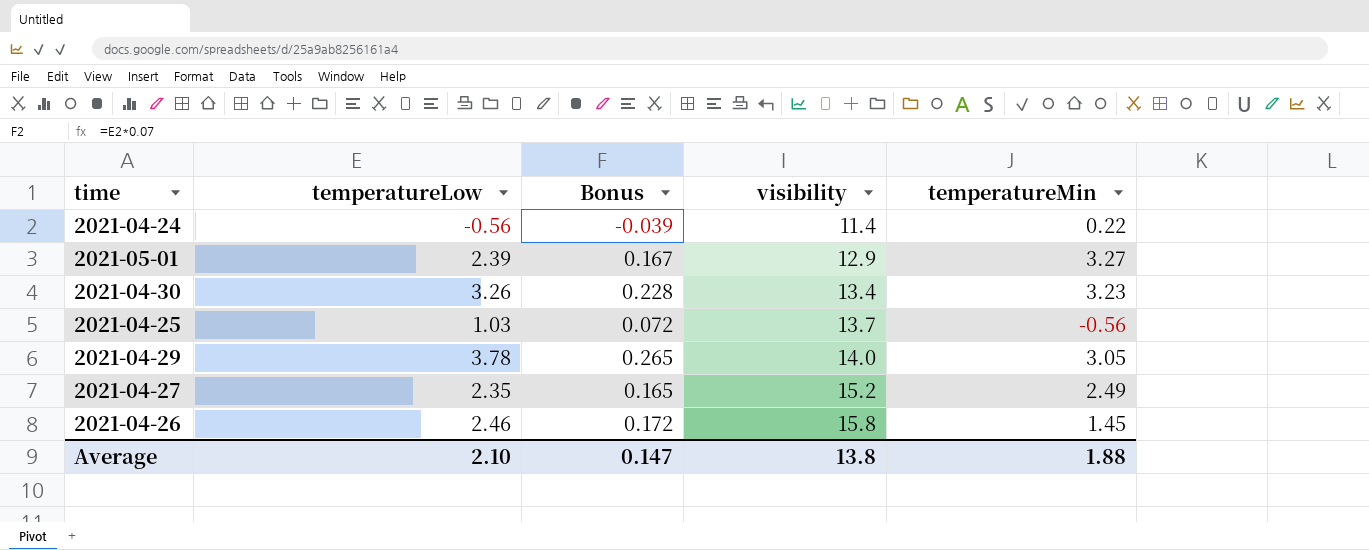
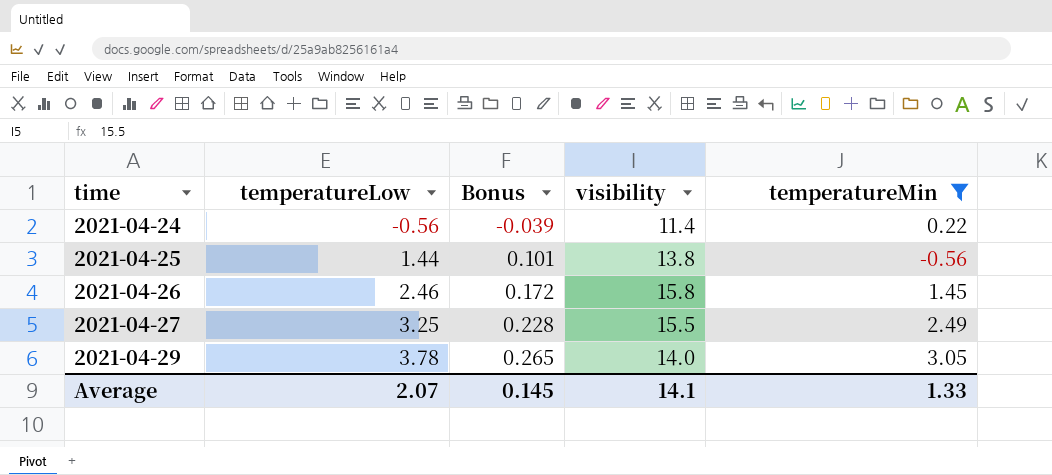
filter: none -> temperatureMin <= 3.05
row order: visibility ascending -> time ascending
2021-04-25 | temperatureLow: 1.03 -> 1.44
2021-04-25 | Bonus: 0.072 -> 0.101
2021-04-25 | visibility: 13.7 -> 13.8
2021-04-27 | temperatureLow: 2.35 -> 3.25
2021-04-27 | Bonus: 0.165 -> 0.228
2021-04-27 | visibility: 15.2 -> 15.5
Average | temperatureLow: 2.10 -> 2.07
Average | Bonus: 0.147 -> 0.145
Average | visibility: 13.8 -> 14.1
Average | temperatureMin: 1.88 -> 1.33

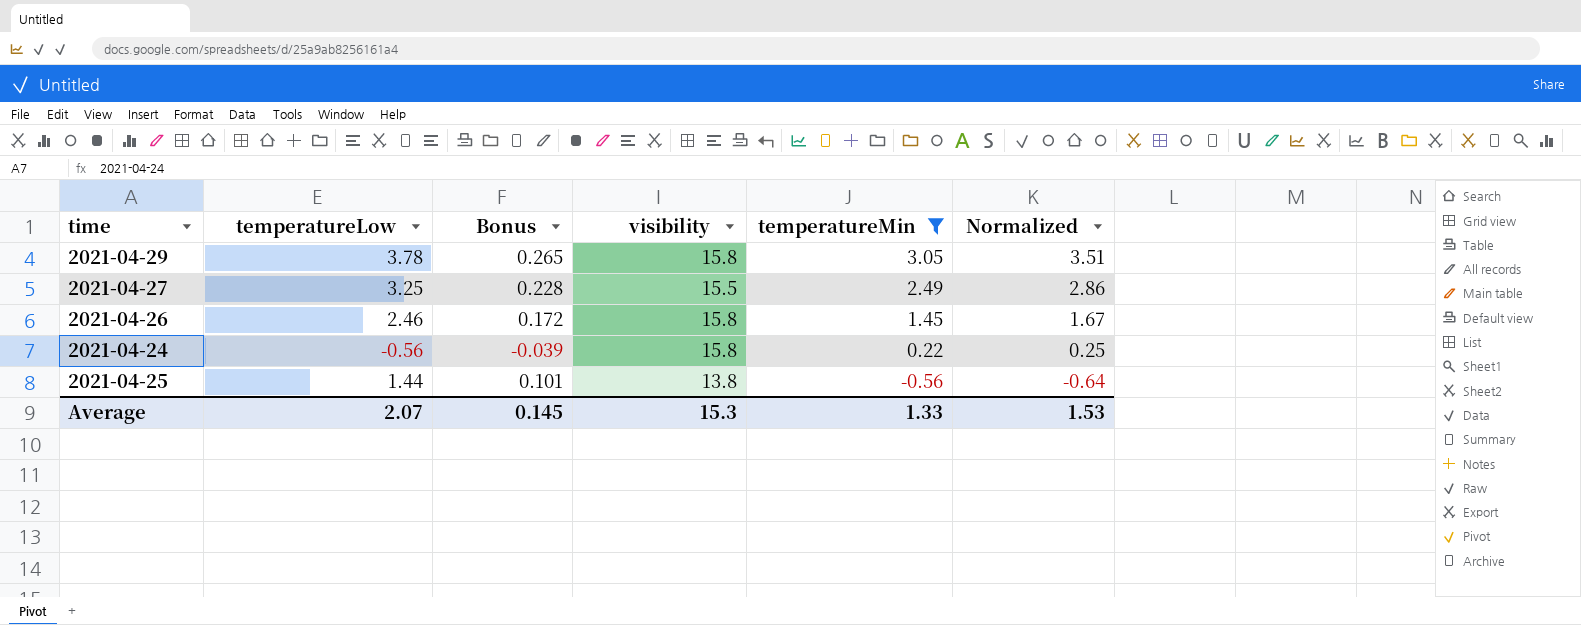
row order: time ascending -> temperatureMin descending
column Normalized | formula: none -> [temperatureMin] * 1.15
2021-04-29 | visibility: 14.0 -> 15.8
2021-04-24 | visibility: 11.4 -> 15.8
Average | visibility: 14.1 -> 15.3

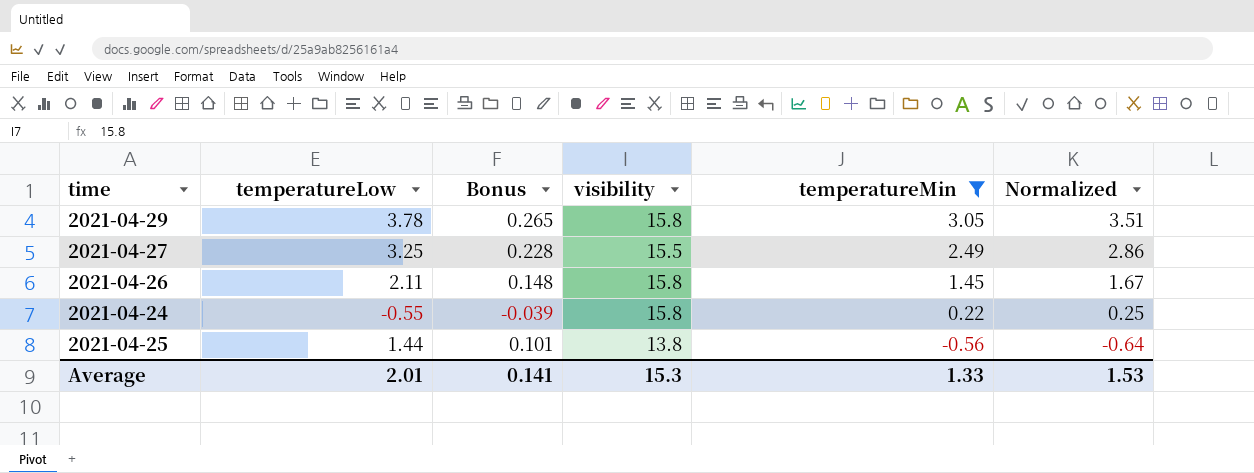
2021-04-26 | temperatureLow: 2.46 -> 2.11
2021-04-26 | Bonus: 0.172 -> 0.148
2021-04-24 | temperatureLow: -0.56 -> -0.55
Average | temperatureLow: 2.07 -> 2.01
Average | Bonus: 0.145 -> 0.141

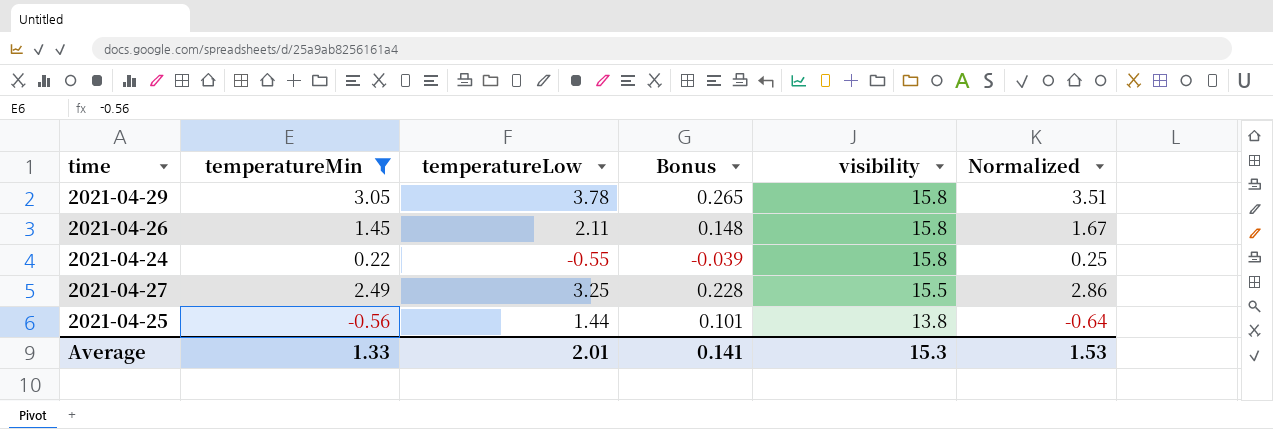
row order: temperatureMin descending -> visibility descending
column temperatureMin | position: 5 -> 2

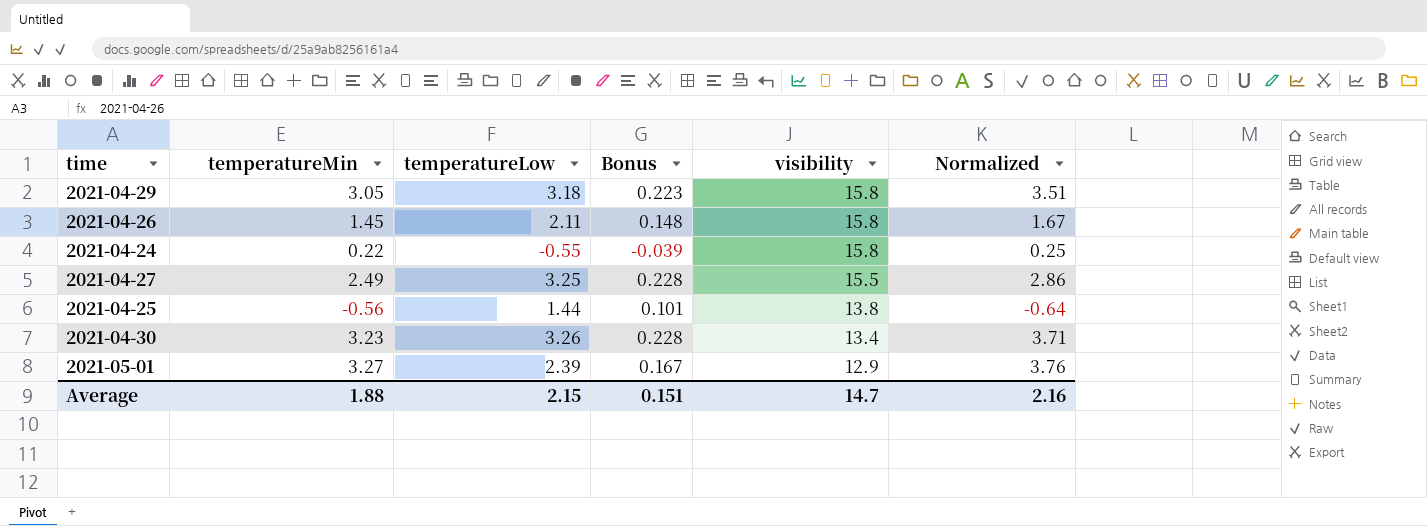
filter: temperatureMin <= 3.05 -> none
2021-04-29 | temperatureLow: 3.78 -> 3.18
2021-04-29 | Bonus: 0.265 -> 0.223
Average | temperatureMin: 1.33 -> 1.88
Average | temperatureLow: 2.01 -> 2.15
Average | Bonus: 0.141 -> 0.151
Average | visibility: 15.3 -> 14.7
Average | Normalized: 1.53 -> 2.16

